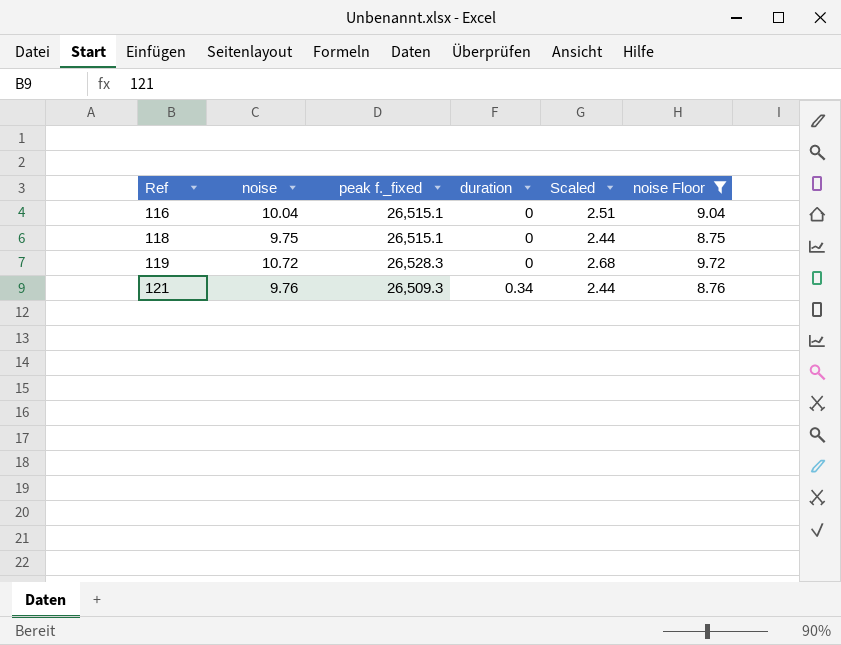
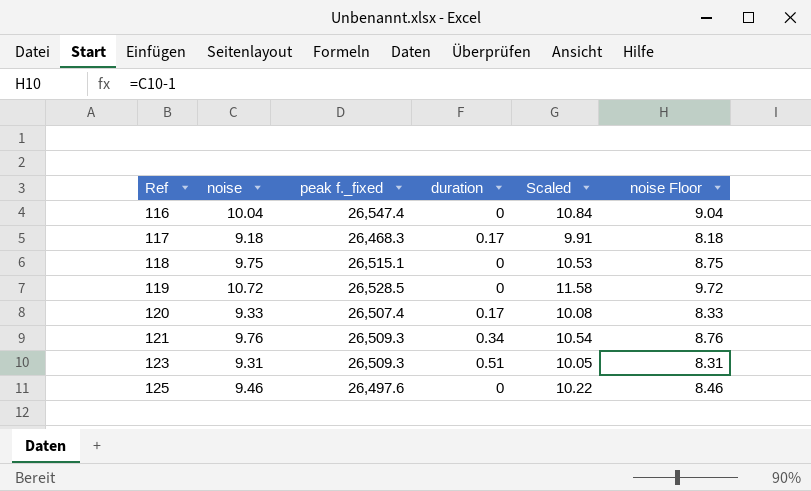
filter: noise Floor >= 8.75 -> none
column Scaled | formula: [noise] * 0.25 -> [noise] * 1.08
116 | peak f._fixed: 26,515.1 -> 26,547.4
119 | peak f._fixed: 26,528.3 -> 26,528.5

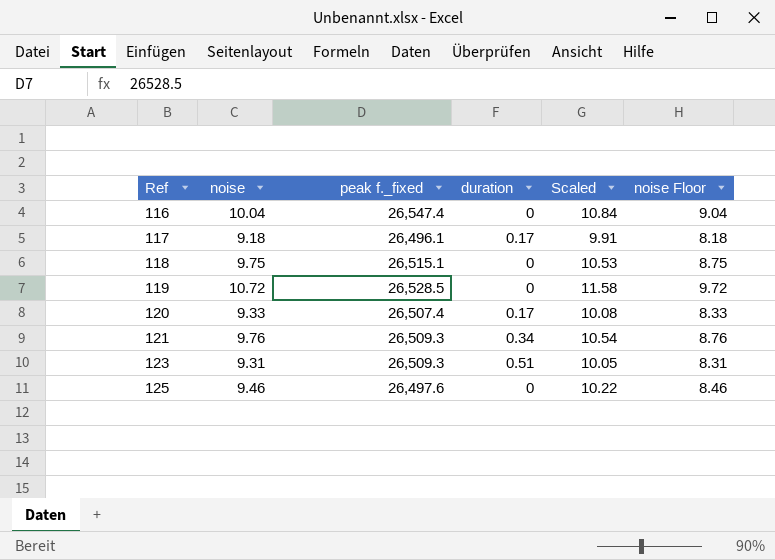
117 | peak f._fixed: 26,468.3 -> 26,496.1

